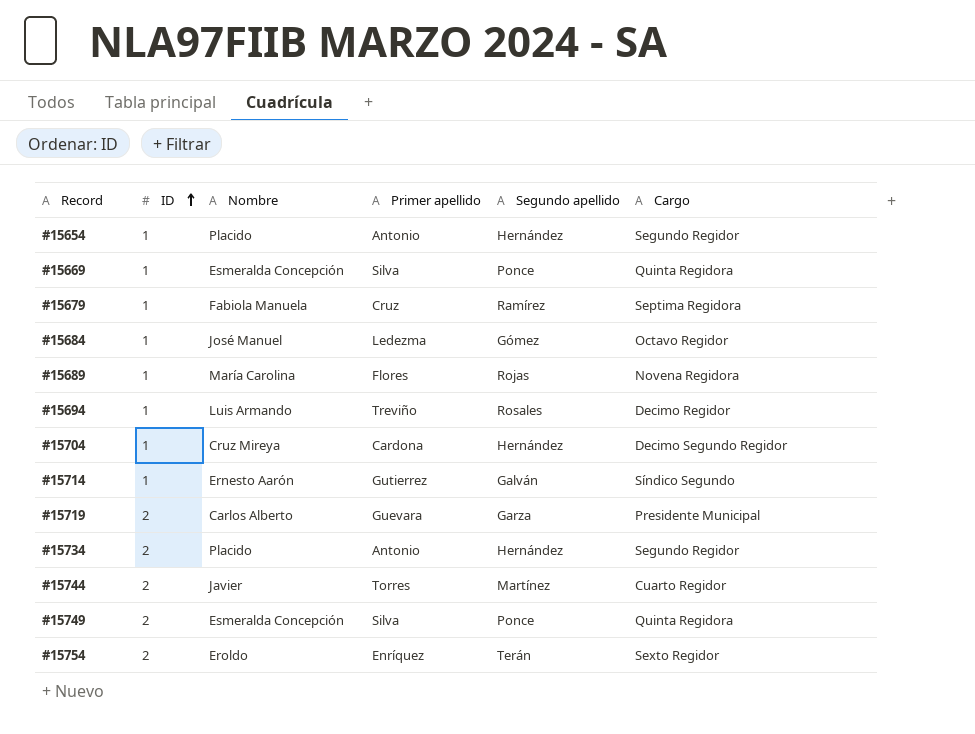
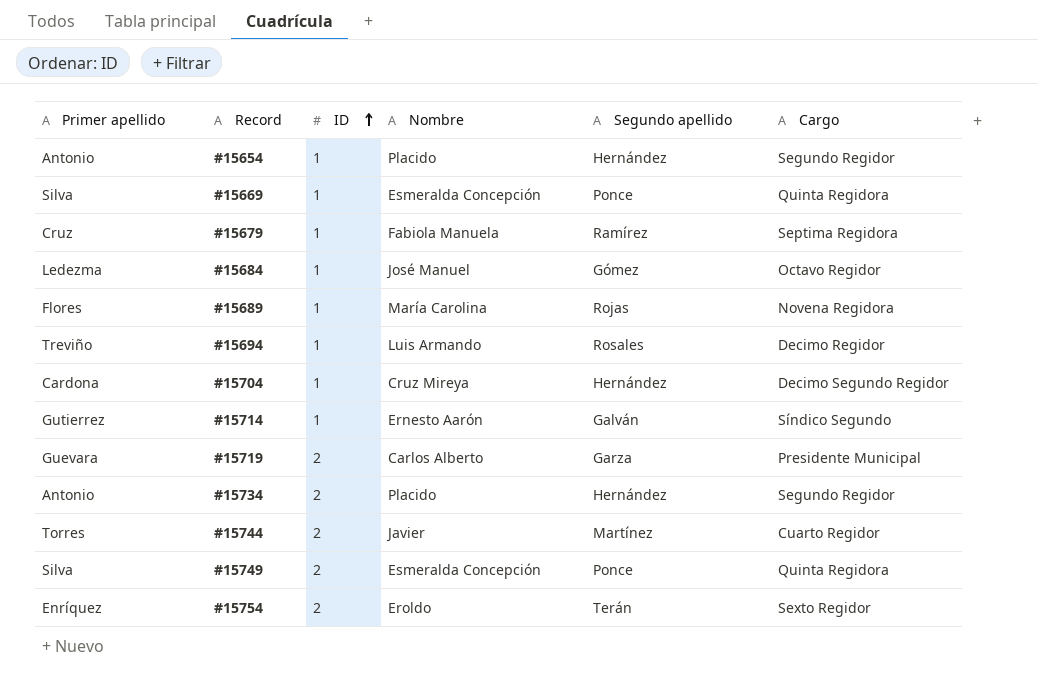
column Primer apellido | position: 4 -> 1

